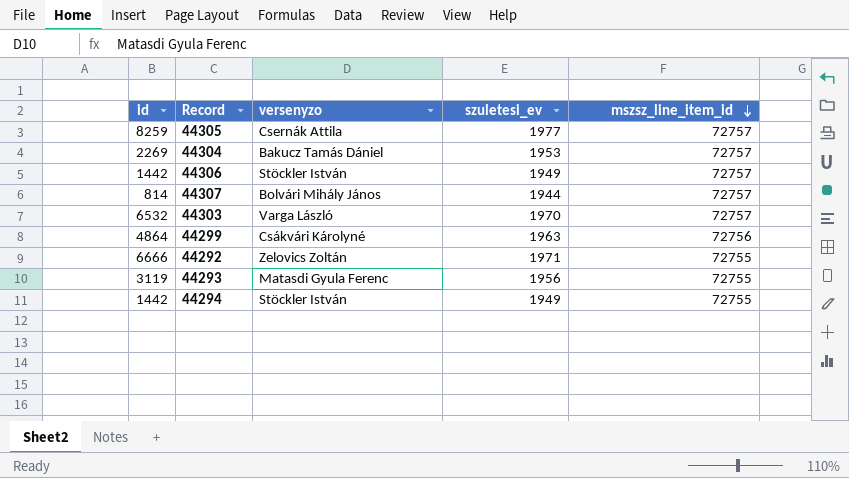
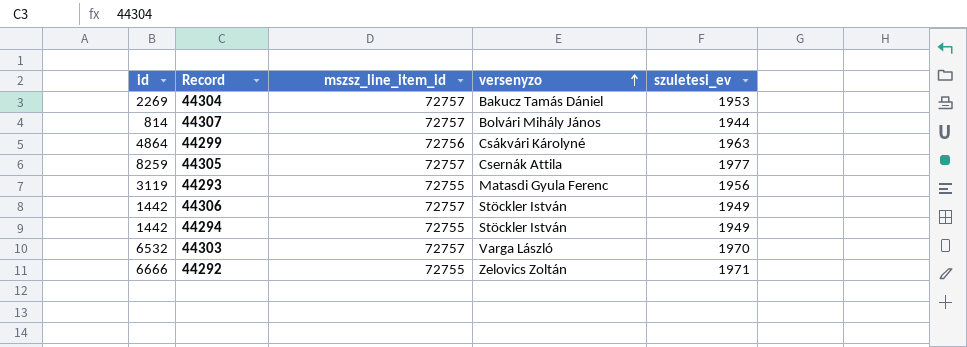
row order: mszsz_line_item_id descending -> versenyzo ascending
column mszsz_line_item_id | position: 5 -> 3

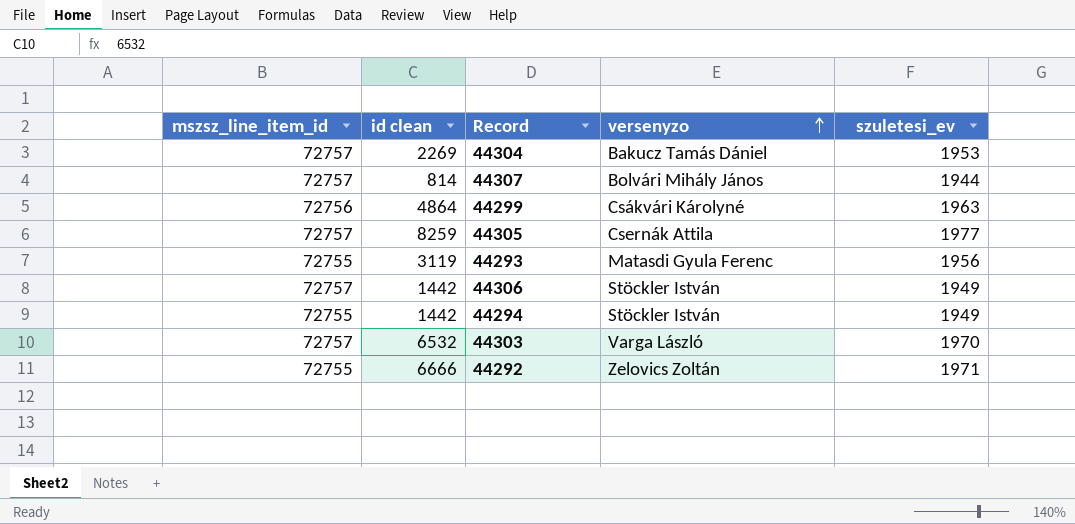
column mszsz_line_item_id | position: 3 -> 1
column name: id -> id clean

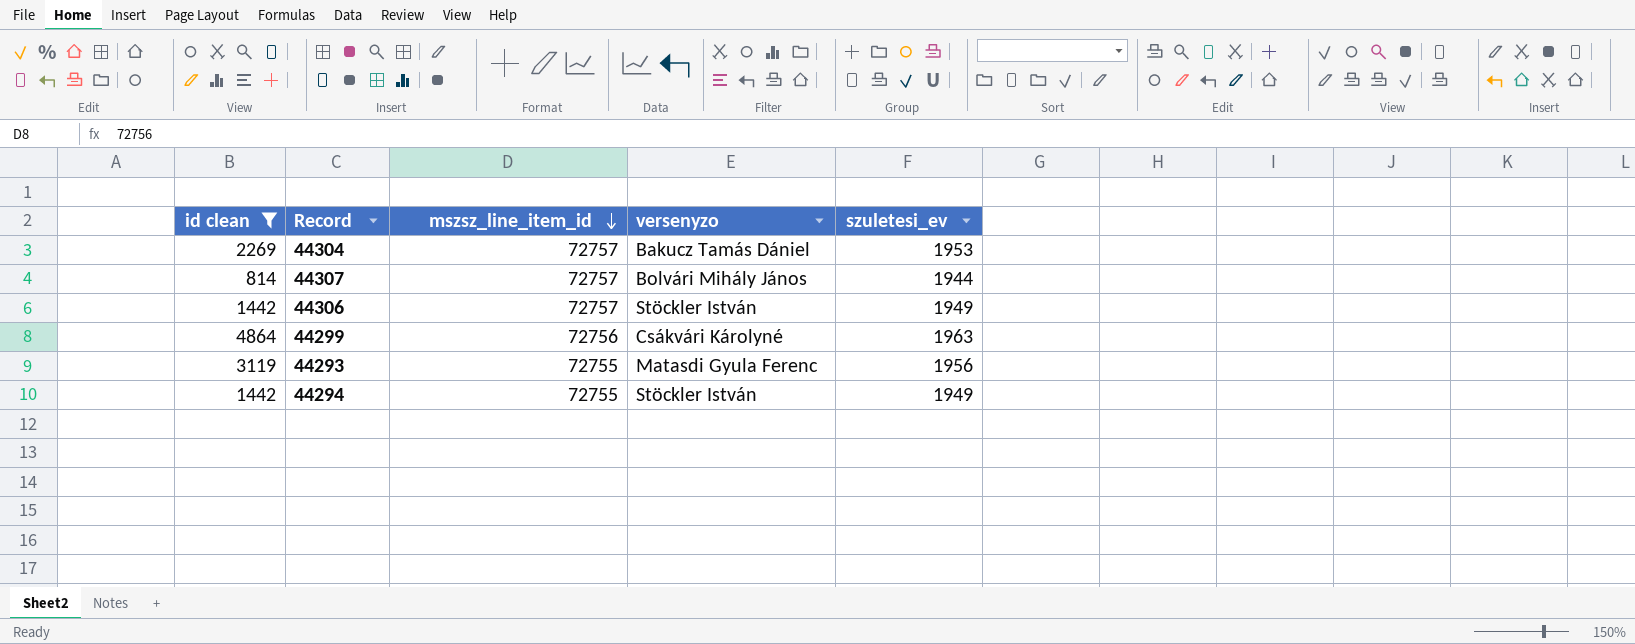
filter: none -> id clean <= 4864
row order: versenyzo ascending -> mszsz_line_item_id descending
column mszsz_line_item_id | position: 1 -> 3

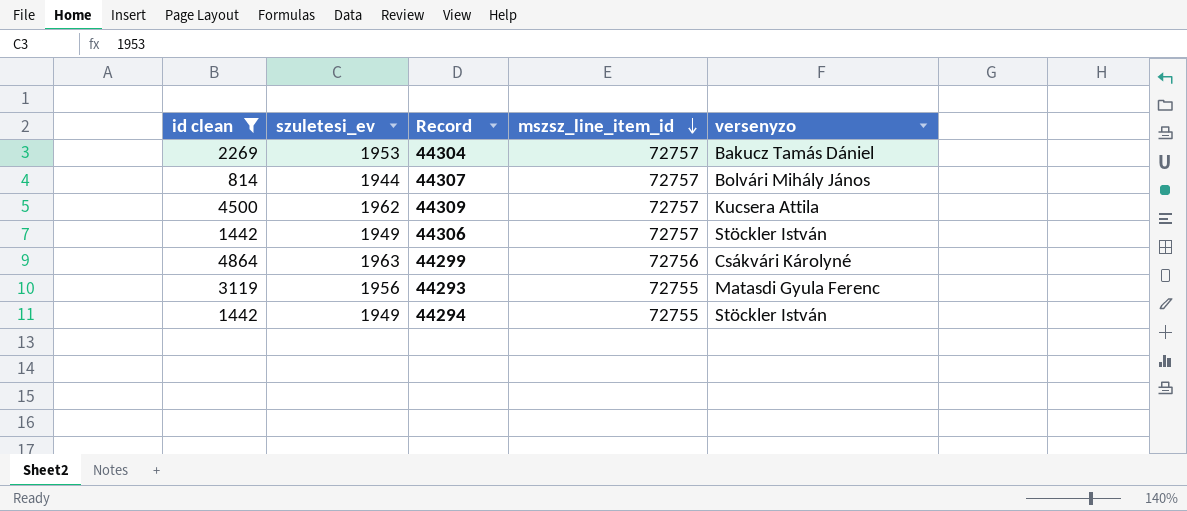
column szuletesi_ev | position: 5 -> 2
row 44309: none -> 4500 | 1962 | 72757 | Kucsera Attila

